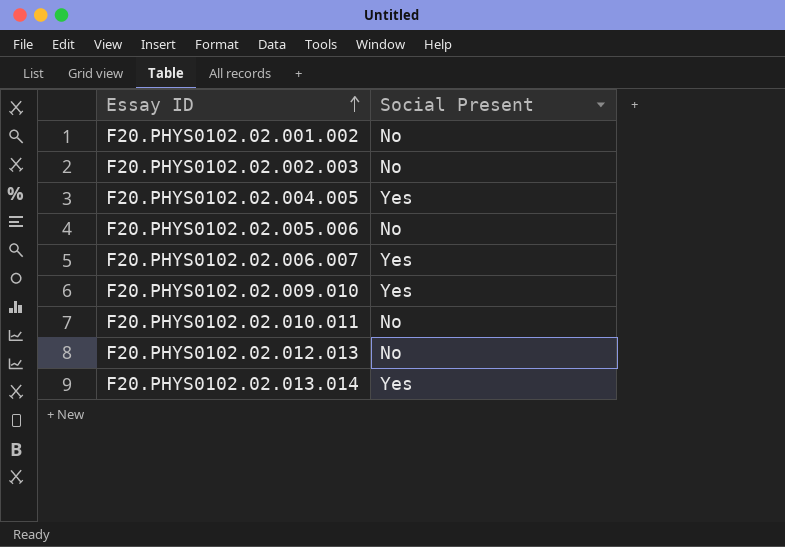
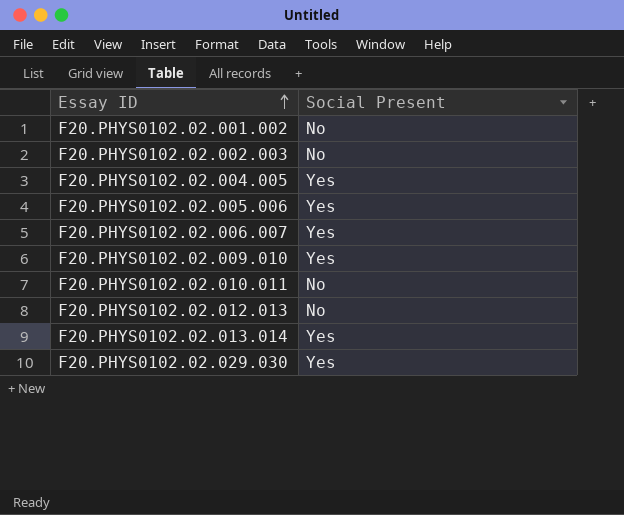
F20.PHYS0102.02.005.006 | Social Present: No -> Yes
row F20.PHYS0102.02.029.030: none -> Yes

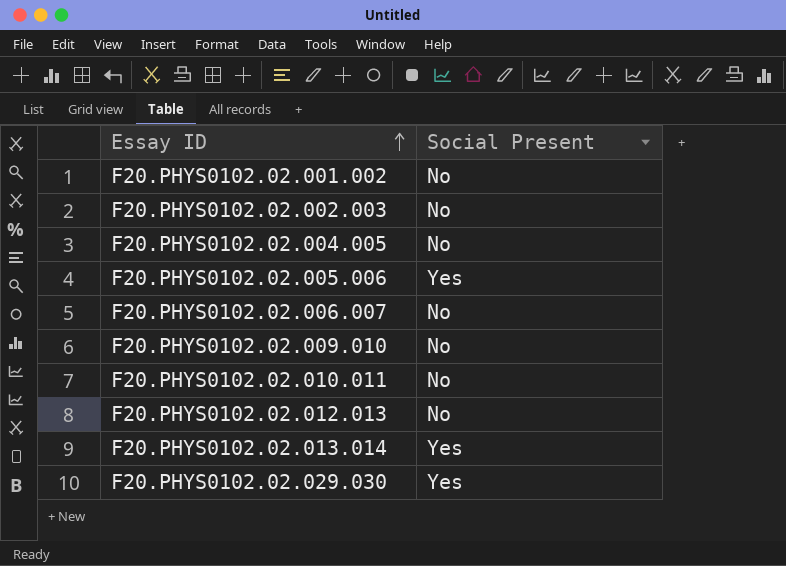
F20.PHYS0102.02.004.005 | Social Present: Yes -> No
F20.PHYS0102.02.006.007 | Social Present: Yes -> No
F20.PHYS0102.02.009.010 | Social Present: Yes -> No

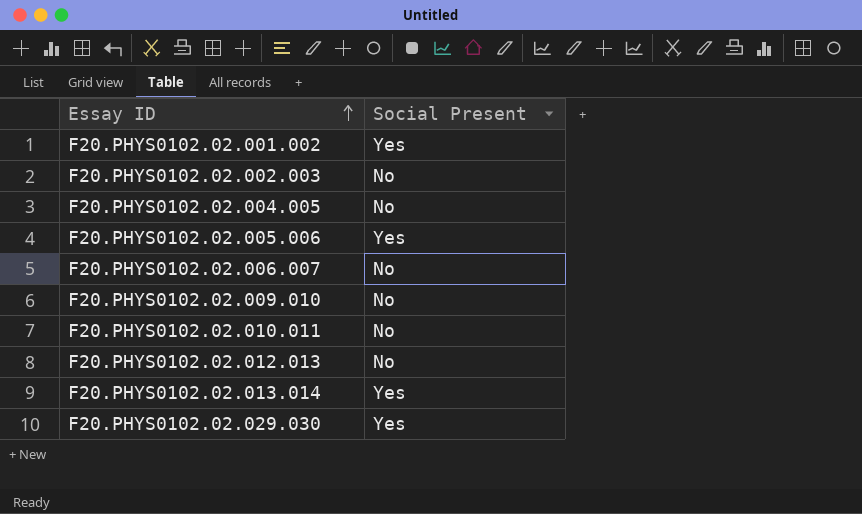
F20.PHYS0102.02.001.002 | Social Present: No -> Yes

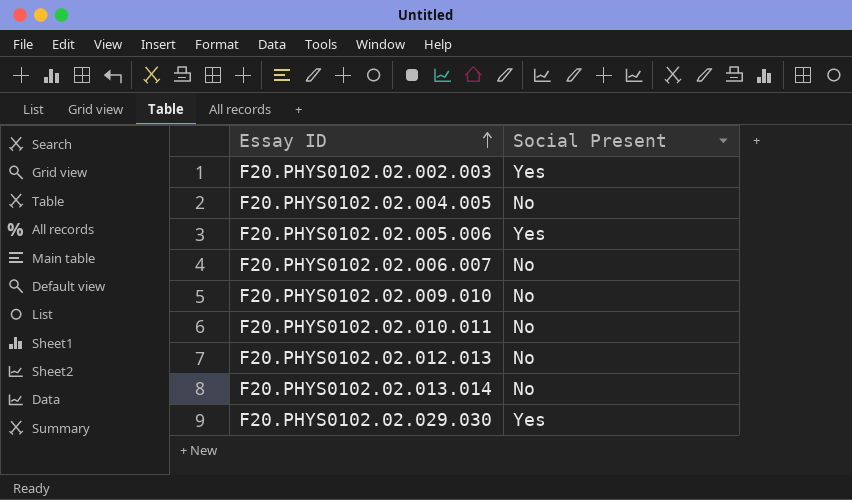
row F20.PHYS0102.02.001.002: Yes -> none
F20.PHYS0102.02.002.003 | Social Present: No -> Yes
F20.PHYS0102.02.013.014 | Social Present: Yes -> No

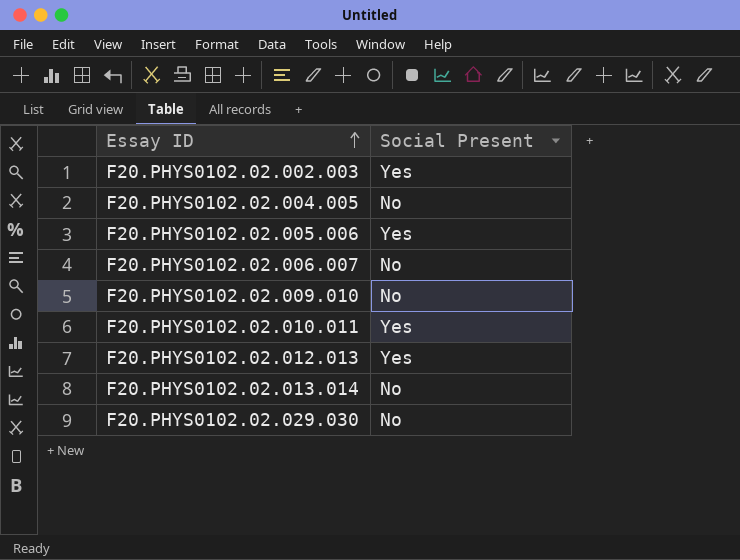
F20.PHYS0102.02.010.011 | Social Present: No -> Yes
F20.PHYS0102.02.012.013 | Social Present: No -> Yes
F20.PHYS0102.02.029.030 | Social Present: Yes -> No

